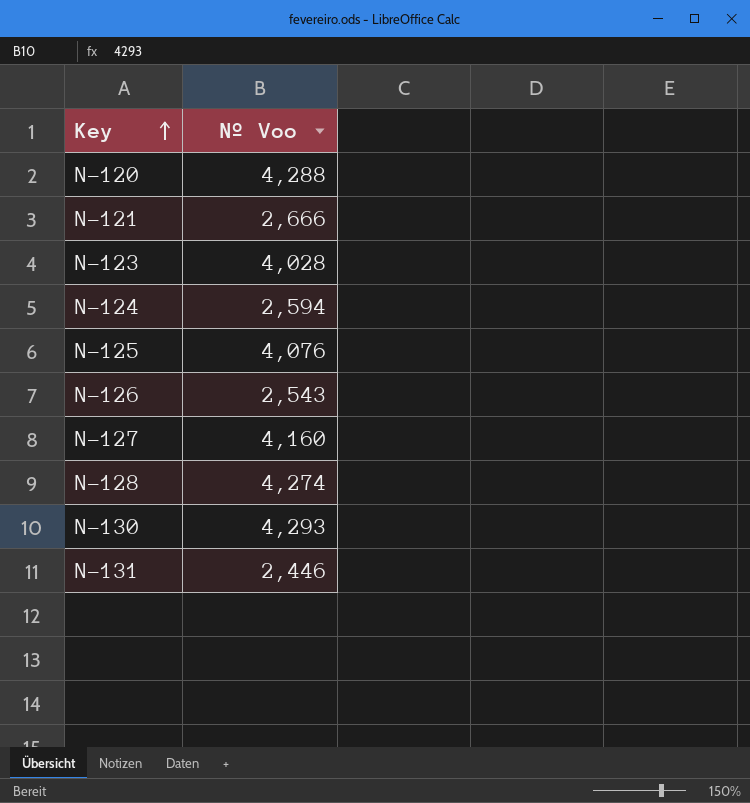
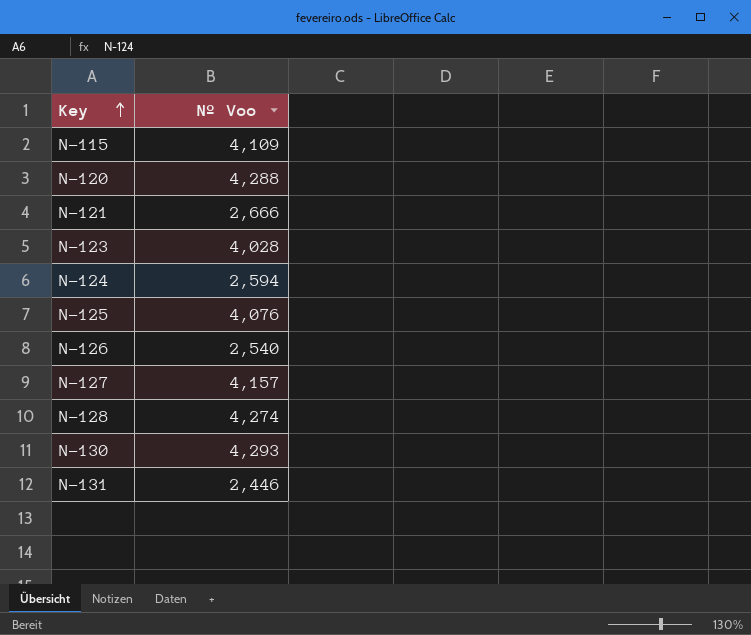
row N-115: none -> 4,109
N-126 | Nº Voo: 2,543 -> 2,540
N-127 | Nº Voo: 4,160 -> 4,157

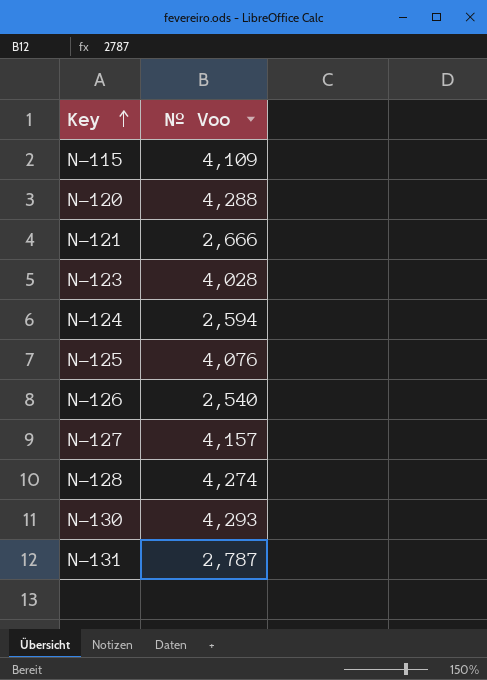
N-131 | Nº Voo: 2,446 -> 2,787

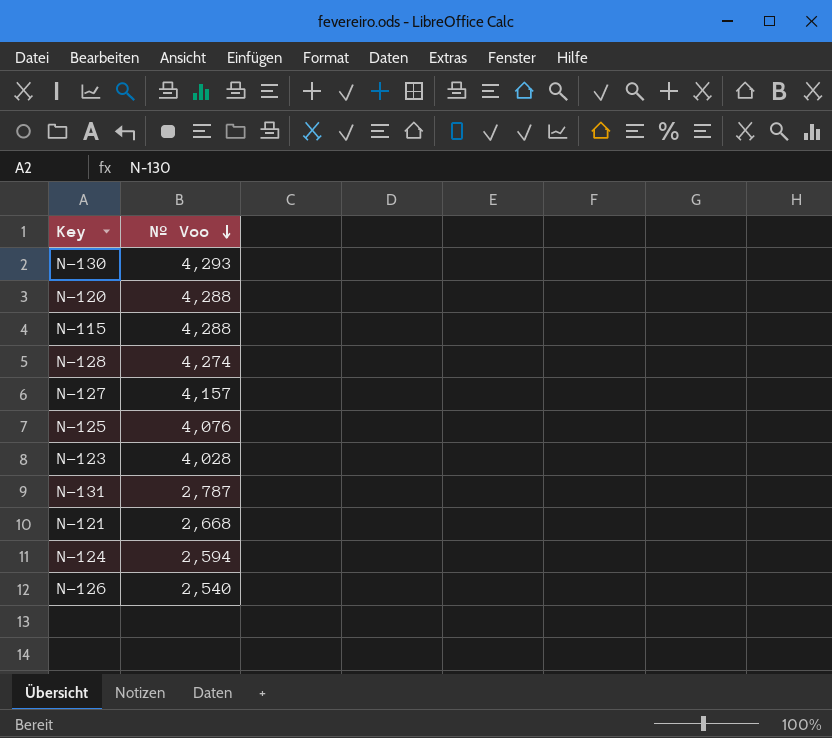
row order: Key ascending -> Nº Voo descending
N-115 | Nº Voo: 4,109 -> 4,288
N-121 | Nº Voo: 2,666 -> 2,668

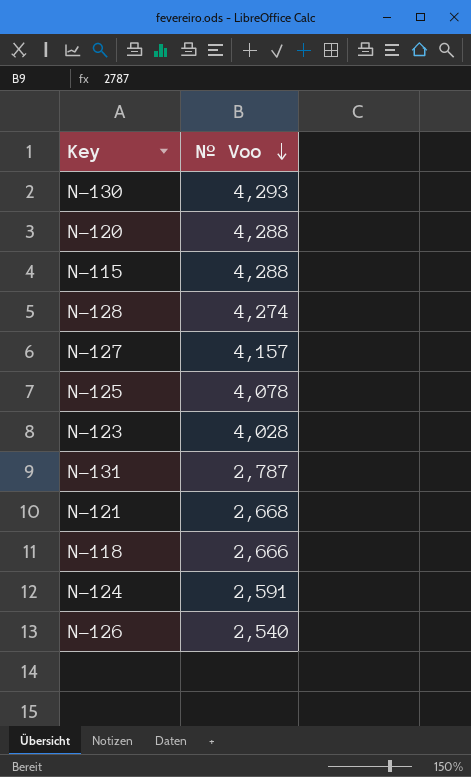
N-125 | Nº Voo: 4,076 -> 4,078
row N-118: none -> 2,666
N-124 | Nº Voo: 2,594 -> 2,591

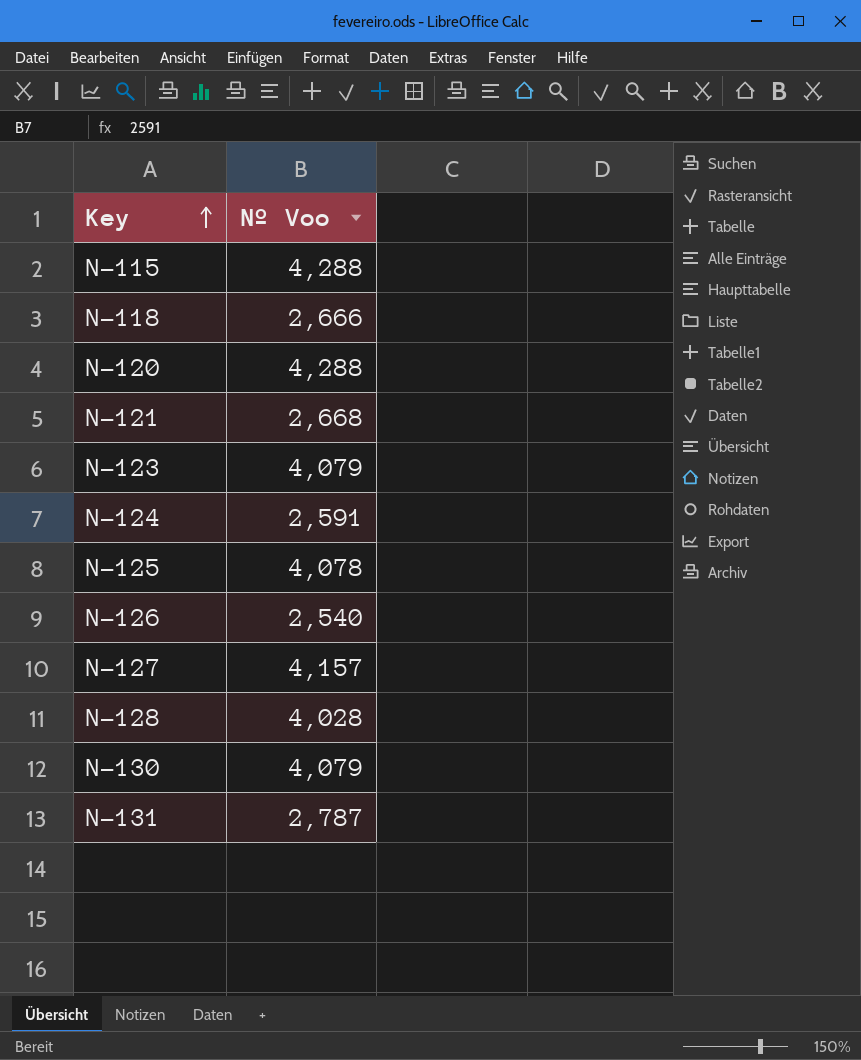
row order: Nº Voo descending -> Key ascending
N-123 | Nº Voo: 4,028 -> 4,079
N-128 | Nº Voo: 4,274 -> 4,028
N-130 | Nº Voo: 4,293 -> 4,079

